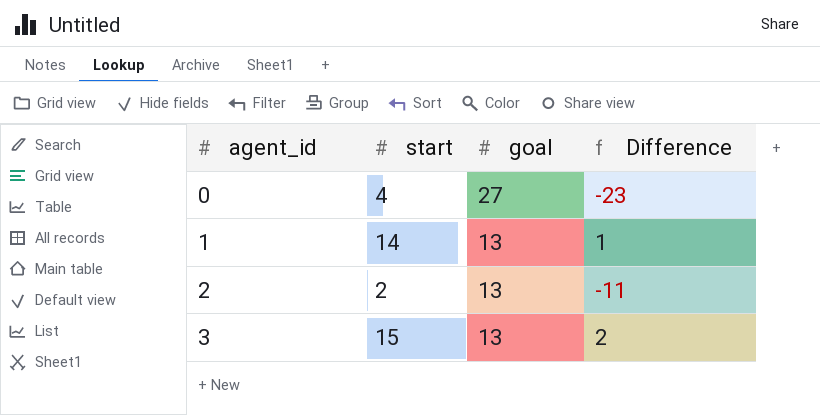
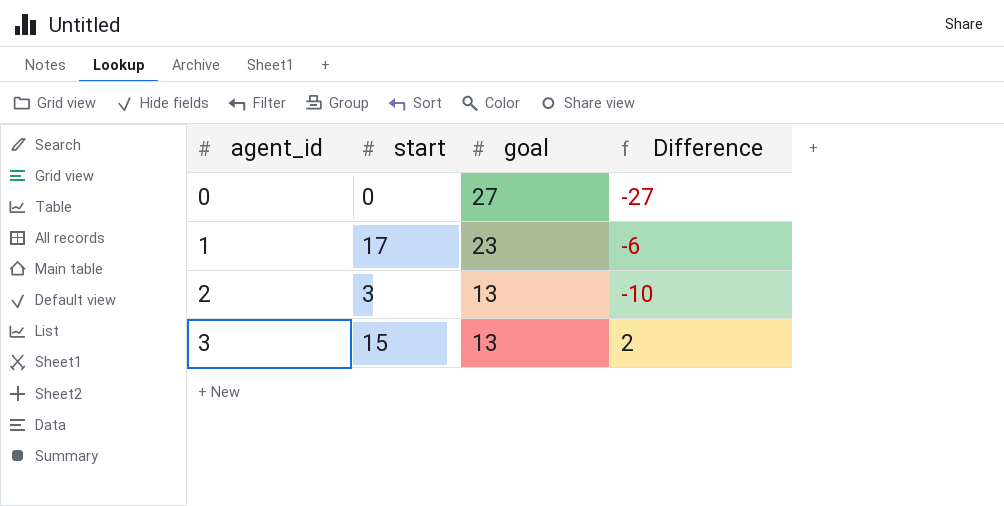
0 | start: 4 -> 0
0 | Difference: -23 -> -27
1 | start: 14 -> 17
1 | goal: 13 -> 23
1 | Difference: 1 -> -6
2 | start: 2 -> 3
2 | Difference: -11 -> -10

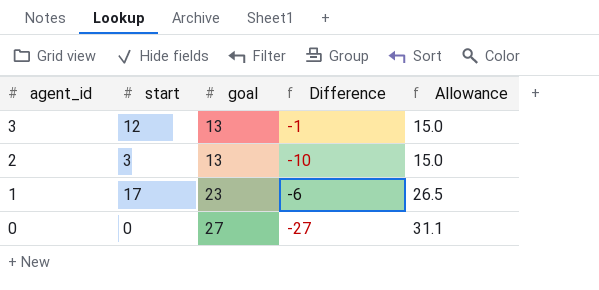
row order: agent_id ascending -> agent_id descending
column Allowance | formula: none -> [goal] * 1.15
3 | start: 15 -> 12
3 | Difference: 2 -> -1

